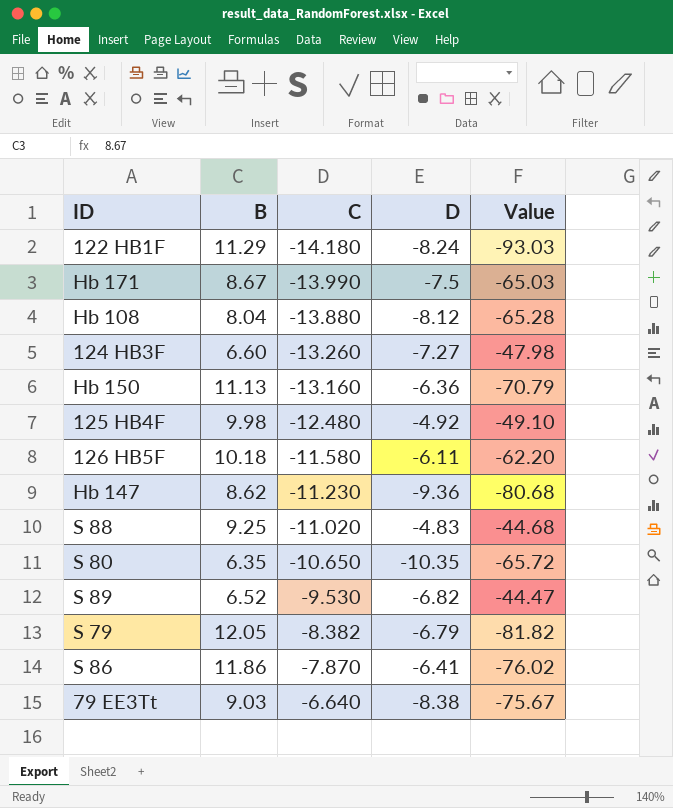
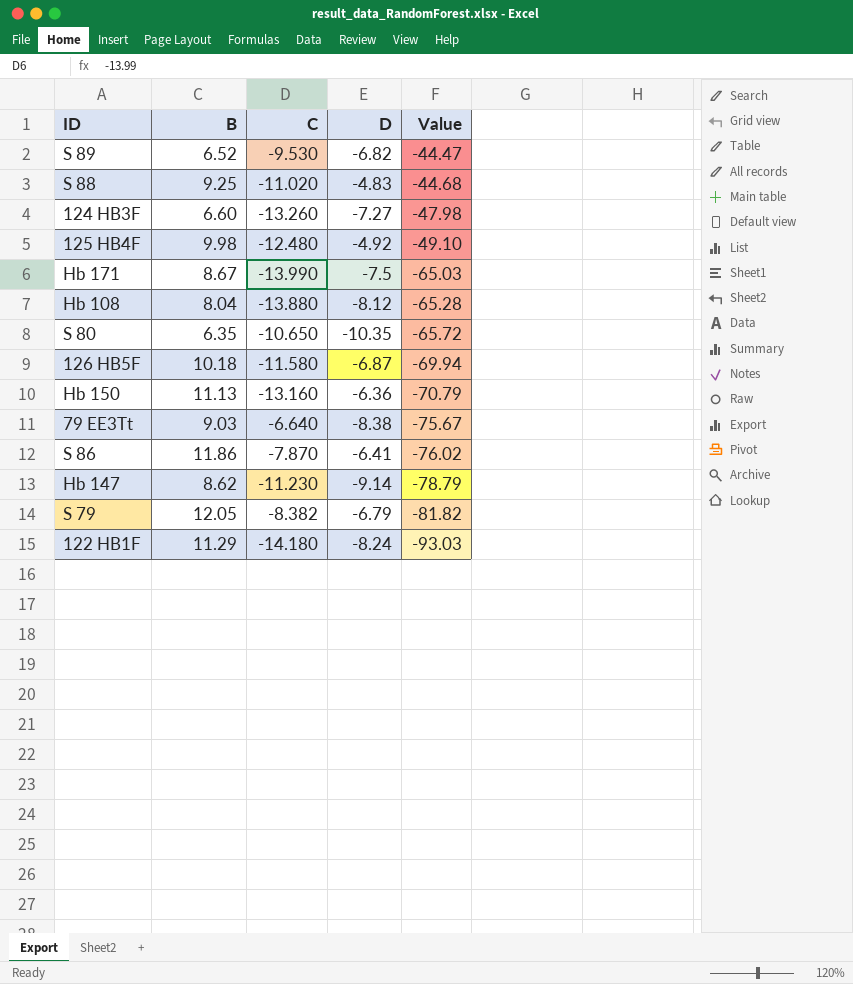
row order: C ascending -> Value descending
126 HB5F | D: -6.11 -> -6.87
126 HB5F | Value: -62.20 -> -69.94
Hb 147 | D: -9.36 -> -9.14
Hb 147 | Value: -80.68 -> -78.79

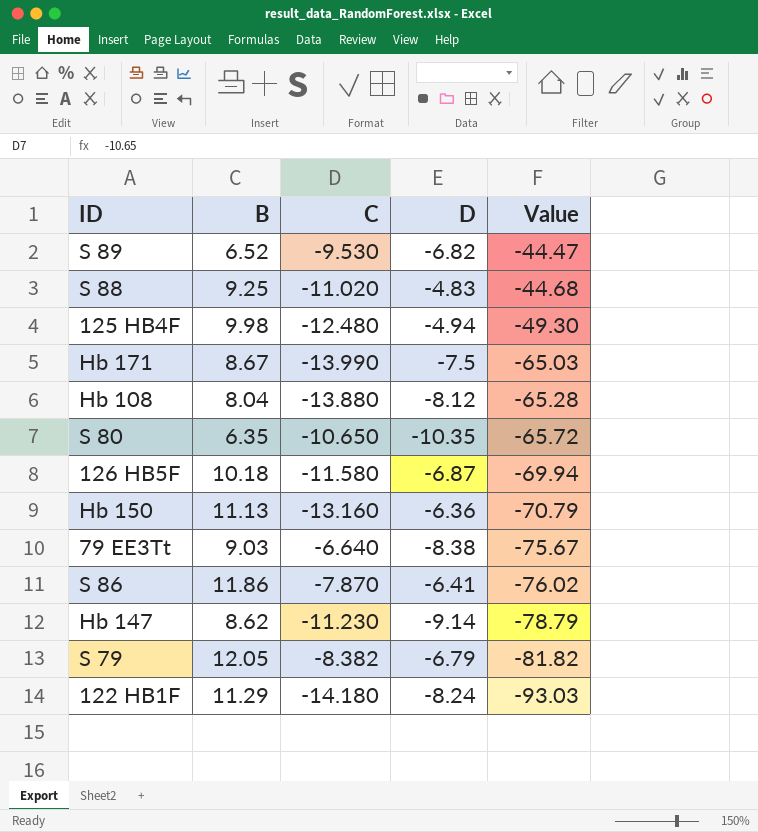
row 124 HB3F: 6.60 | -13.260 | -7.27 | -47.98 -> none
125 HB4F | D: -4.92 -> -4.94
125 HB4F | Value: -49.10 -> -49.30

